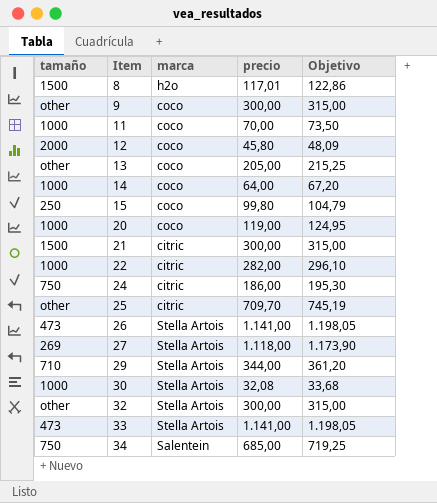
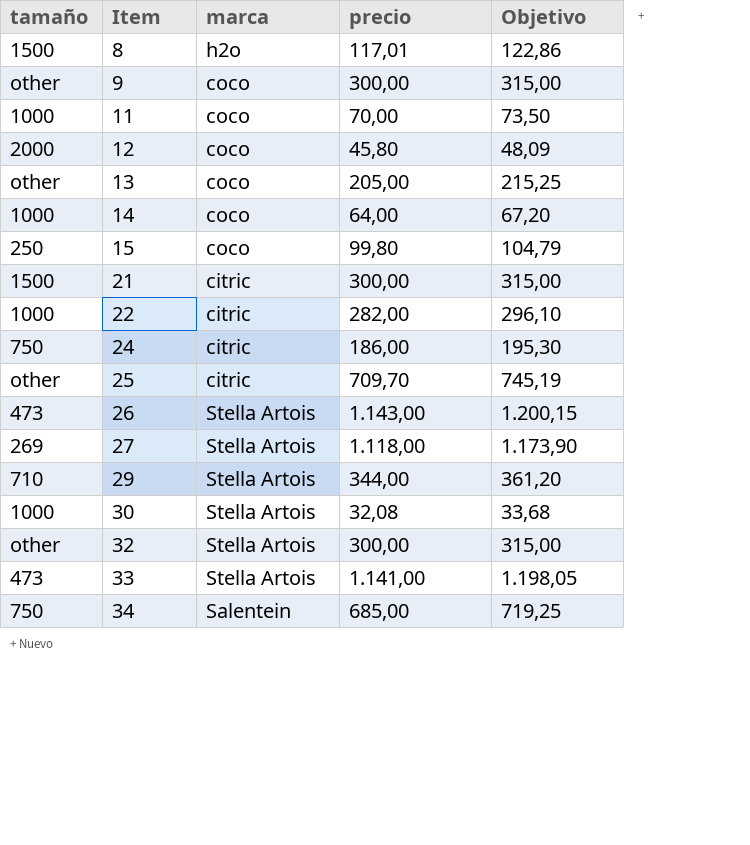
row 20: 1000 | coco | 119,00 | 124,95 -> none
26 | precio: 1.141,00 -> 1.143,00
26 | Objetivo: 1.198,05 -> 1.200,15

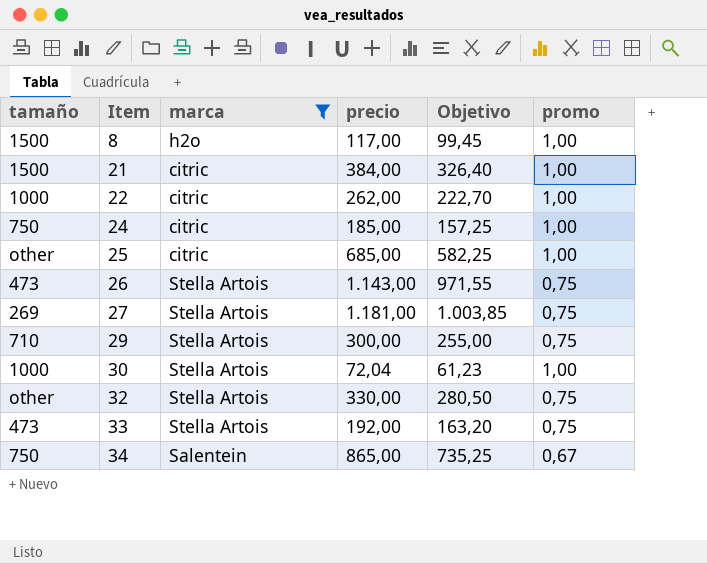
filter: none -> marca != coco
column Objetivo | formula: [precio] * 1,05 -> [precio] * 0,85
column promo | position: none -> 6
8 | precio: 117,01 -> 117,00
21 | precio: 300,00 -> 384,00
22 | precio: 282,00 -> 262,00
24 | precio: 186,00 -> 185,00
25 | precio: 709,70 -> 685,00
27 | precio: 1.118,00 -> 1.181,00
29 | precio: 344,00 -> 300,00
30 | precio: 32,08 -> 72,04
32 | precio: 300,00 -> 330,00
33 | precio: 1.141,00 -> 192,00
34 | precio: 685,00 -> 865,00

